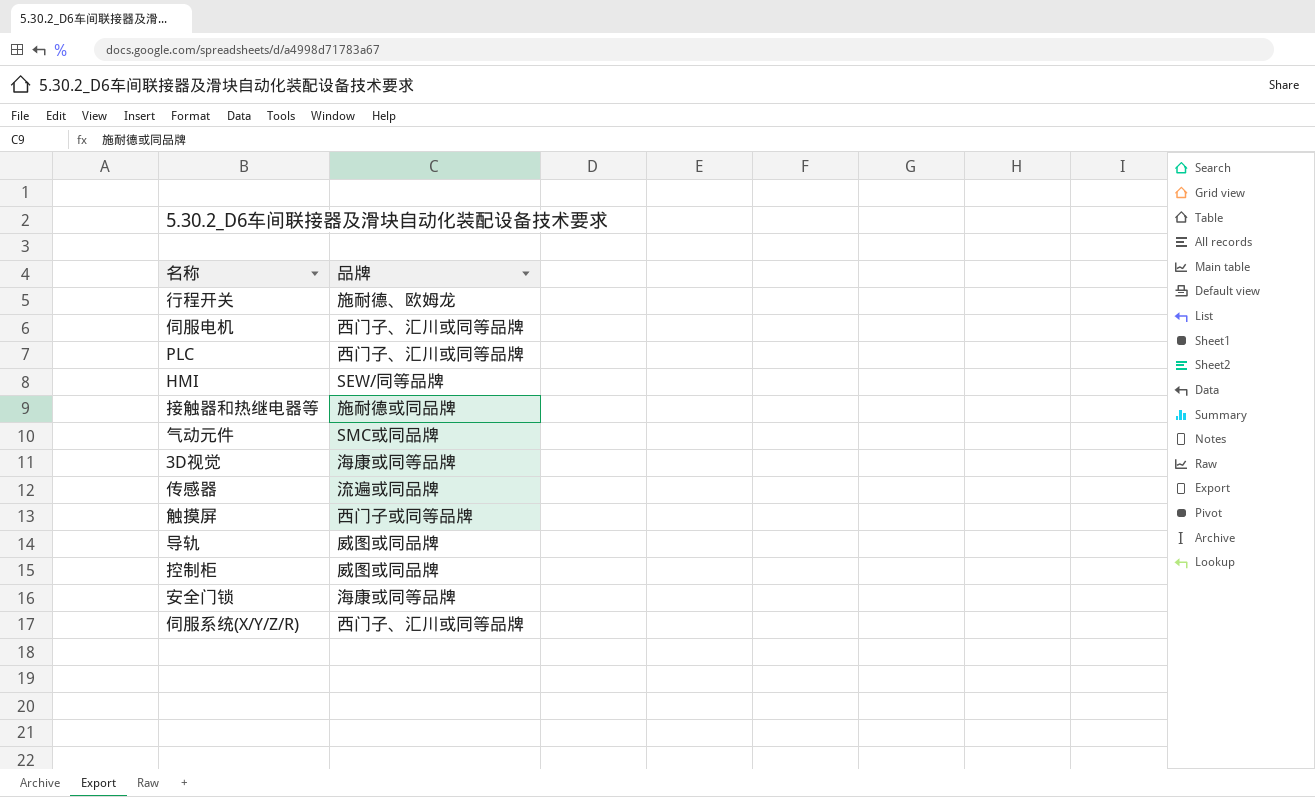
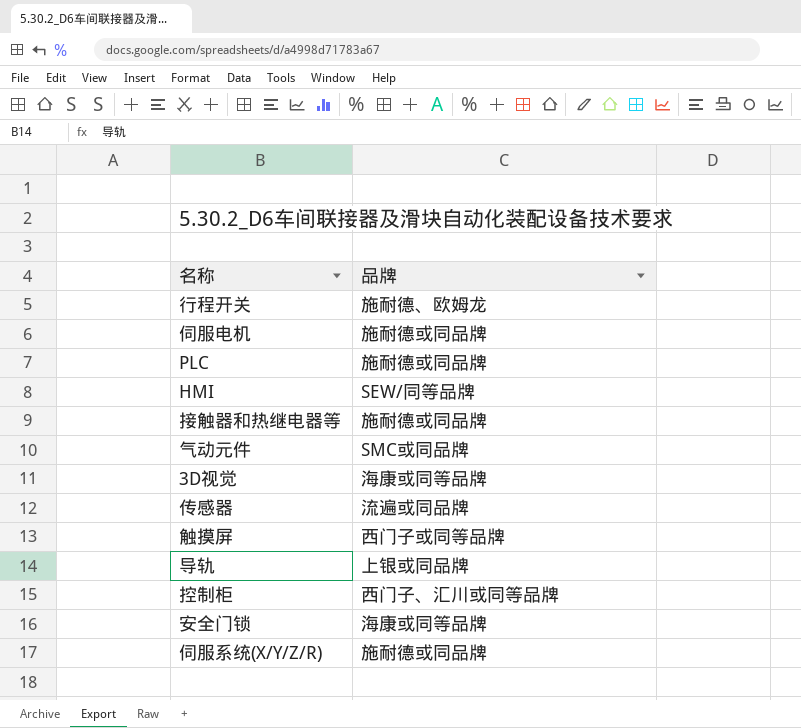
伺服电机 | 品牌: 西门子、汇川或同等品牌 -> 施耐德或同品牌
PLC | 品牌: 西门子、汇川或同等品牌 -> 施耐德或同品牌
导轨 | 品牌: 威图或同品牌 -> 上银或同品牌
控制柜 | 品牌: 威图或同品牌 -> 西门子、汇川或同等品牌
伺服系统(X/Y/Z/R) | 品牌: 西门子、汇川或同等品牌 -> 施耐德或同品牌

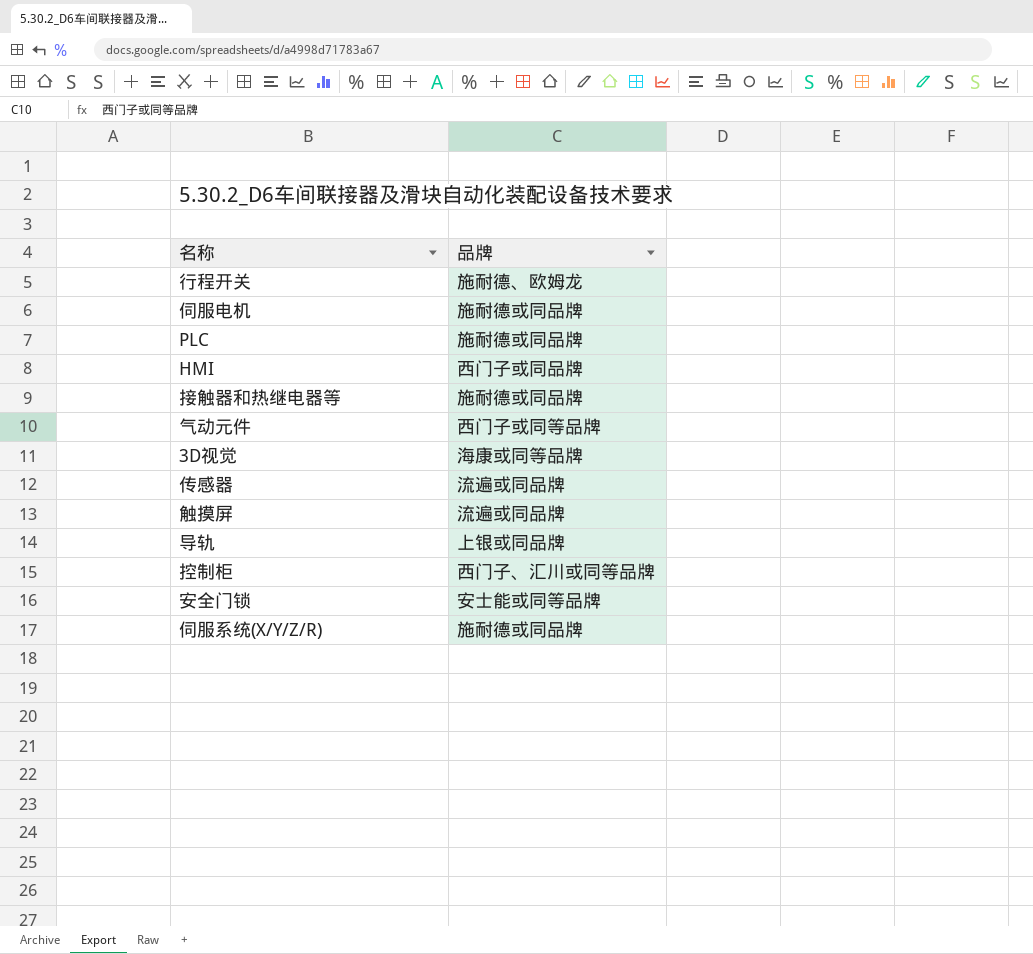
HMI | 品牌: SEW/同等品牌 -> 西门子或同品牌
气动元件 | 品牌: SMC或同品牌 -> 西门子或同等品牌
触摸屏 | 品牌: 西门子或同等品牌 -> 流遍或同品牌
安全门锁 | 品牌: 海康或同等品牌 -> 安士能或同等品牌

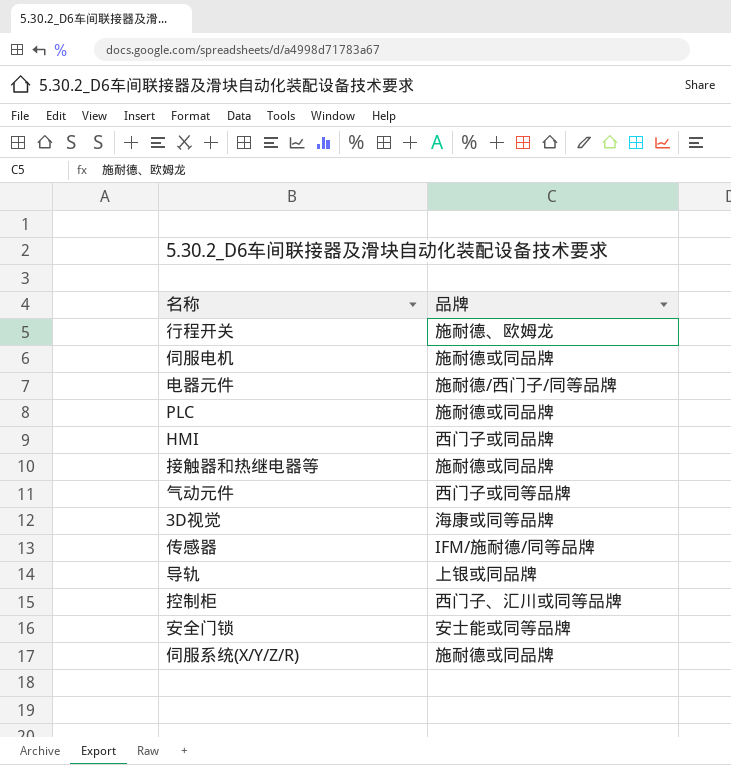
row 触摸屏: 流遍或同品牌 -> none
row 电器元件: none -> 施耐德/西门子/同等品牌
传感器 | 品牌: 流遍或同品牌 -> IFM/施耐德/同等品牌

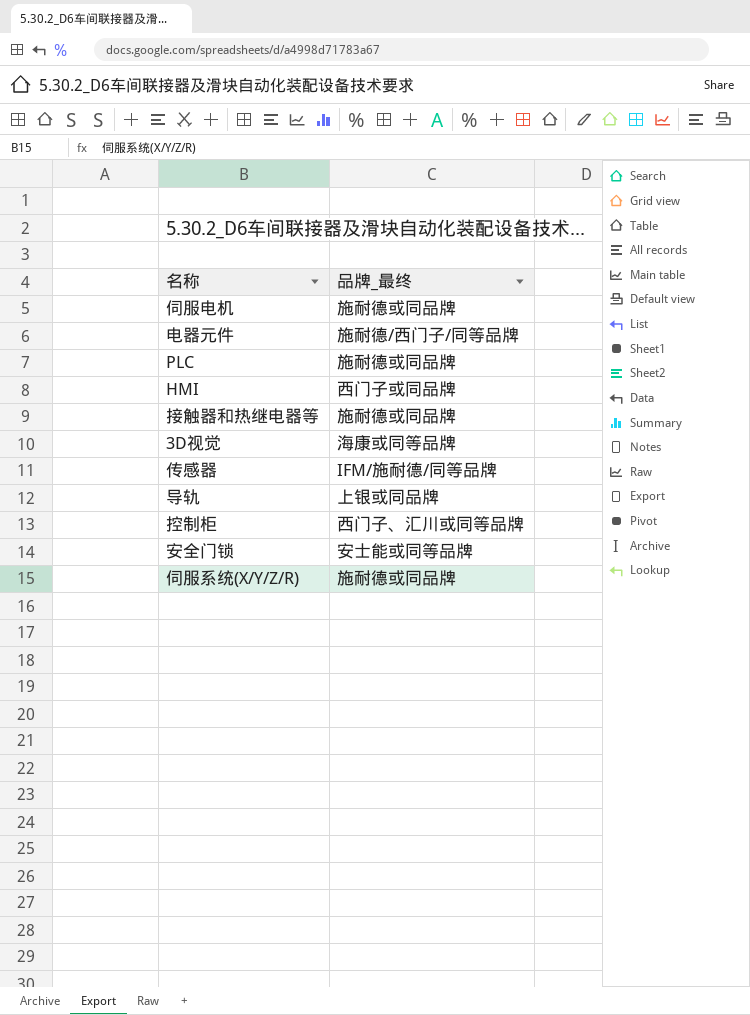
column name: 品牌 -> 品牌_最终
row 行程开关: 施耐德、欧姆龙 -> none
row 气动元件: 西门子或同等品牌 -> none

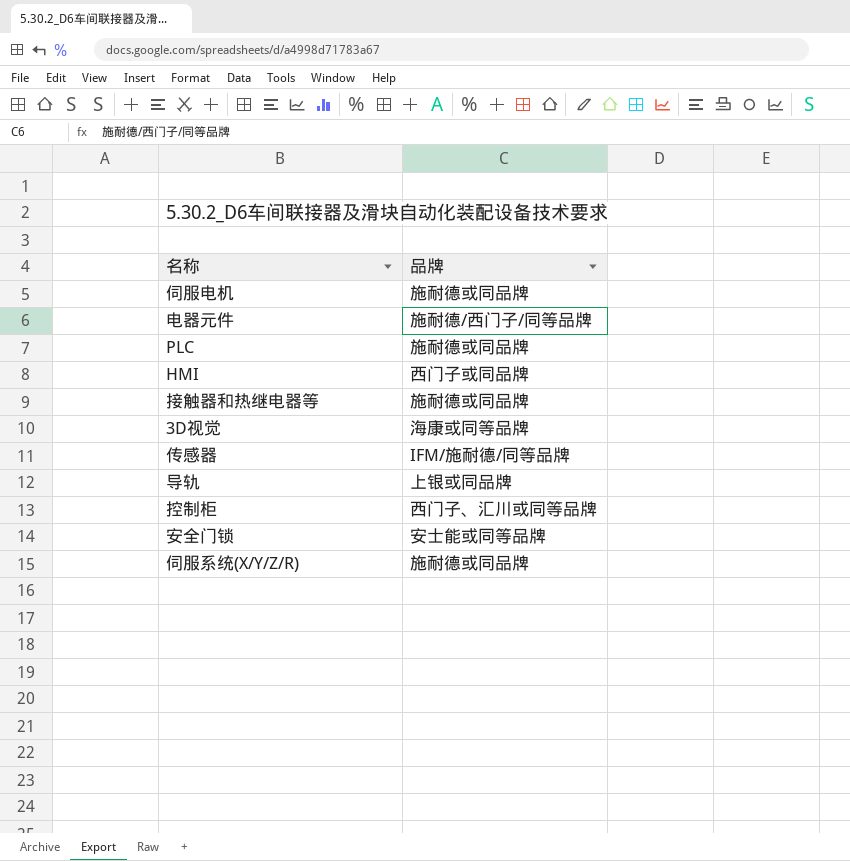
column name: 品牌_最终 -> 品牌

